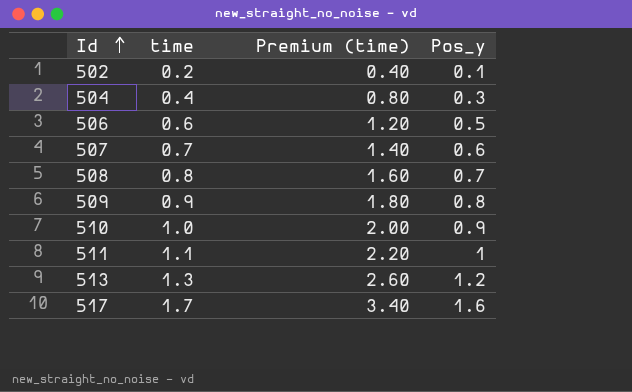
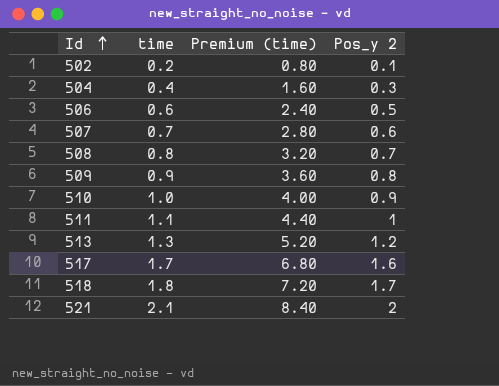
column Premium (time) | formula: [time] * 2 -> [time] * 4
column name: Pos_y -> Pos_y 2
row 518: none -> 1.8 | 7.20 | 1.7
row 521: none -> 2.1 | 8.40 | 2

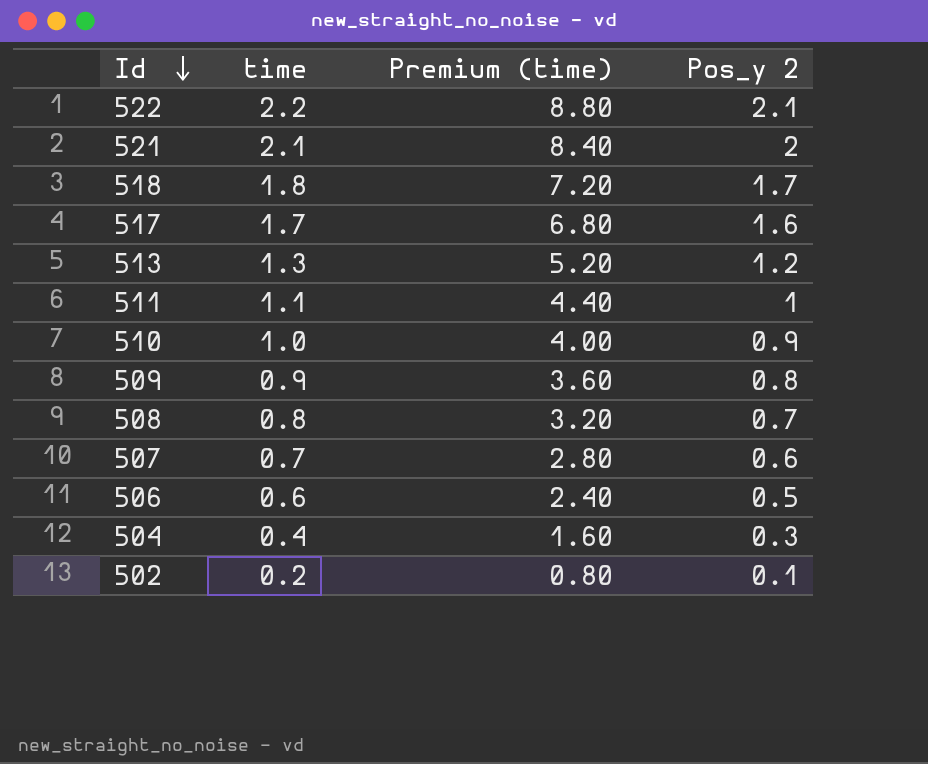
row order: Id ascending -> Id descending
row 522: none -> 2.2 | 8.80 | 2.1

